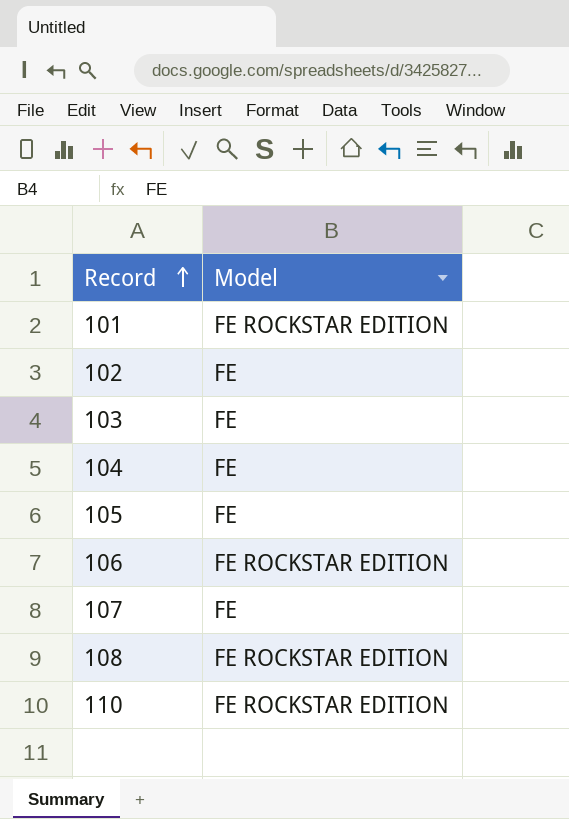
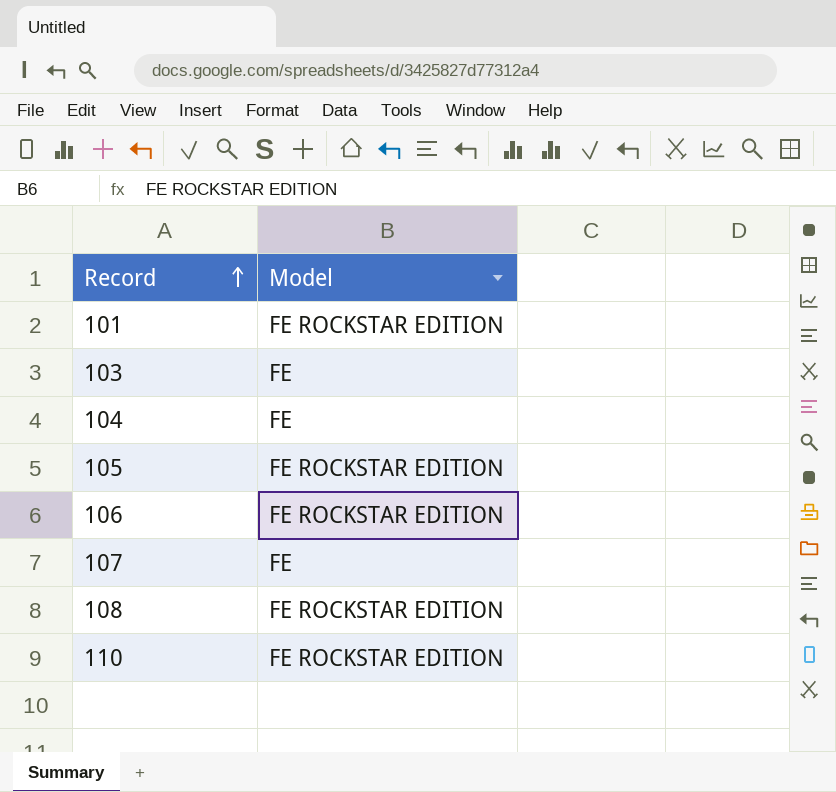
row 102: FE -> none
105 | Model: FE -> FE ROCKSTAR EDITION

